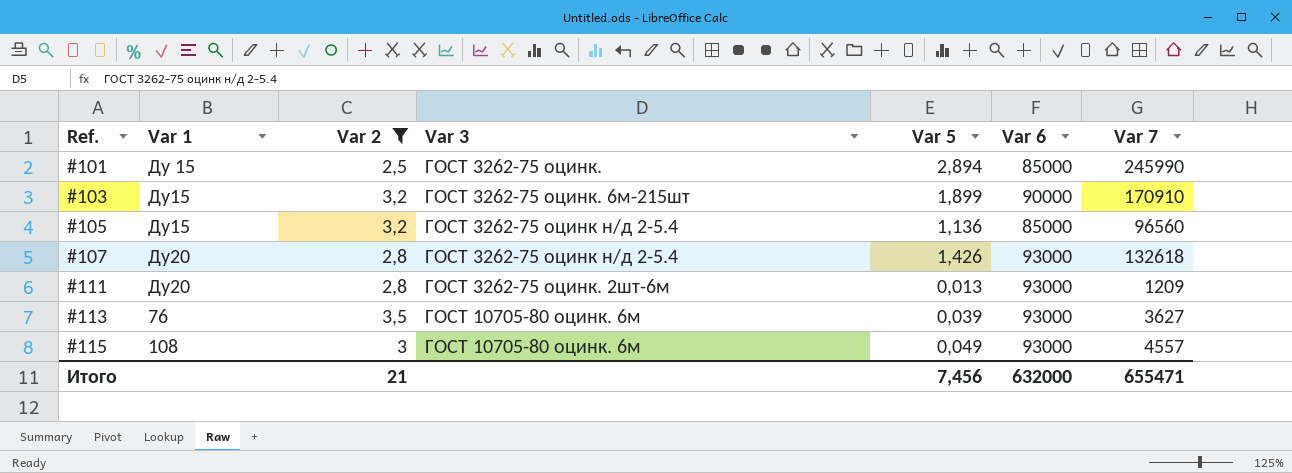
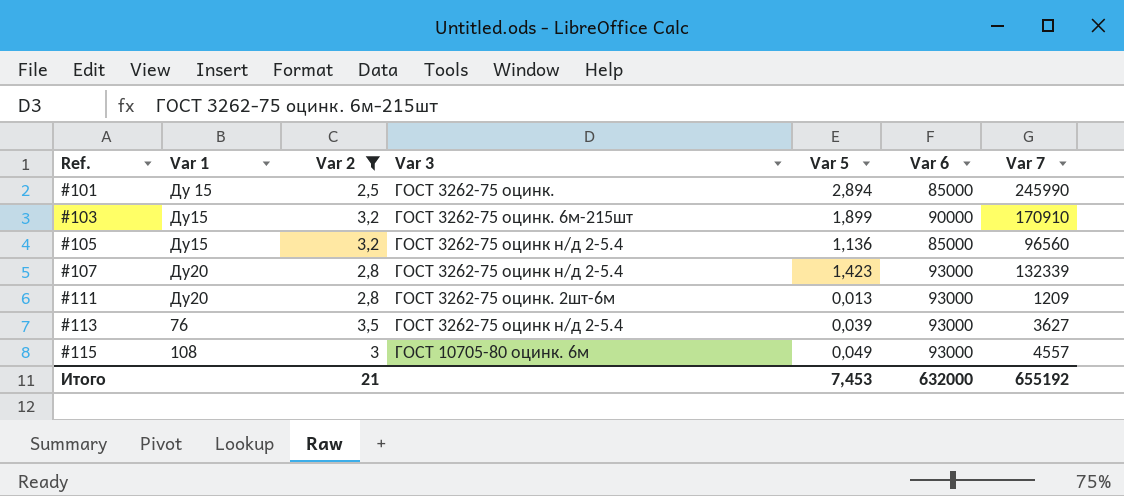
#107 | Var 5: 1,426 -> 1,423
#107 | Var 7: 132618 -> 132339
#113 | Var 3: ГОСТ 10705-80 оцинк. 6м -> ГОСТ 3262-75 оцинк н/д 2-5.4
Итого | Var 5: 7,456 -> 7,453
Итого | Var 7: 655471 -> 655192

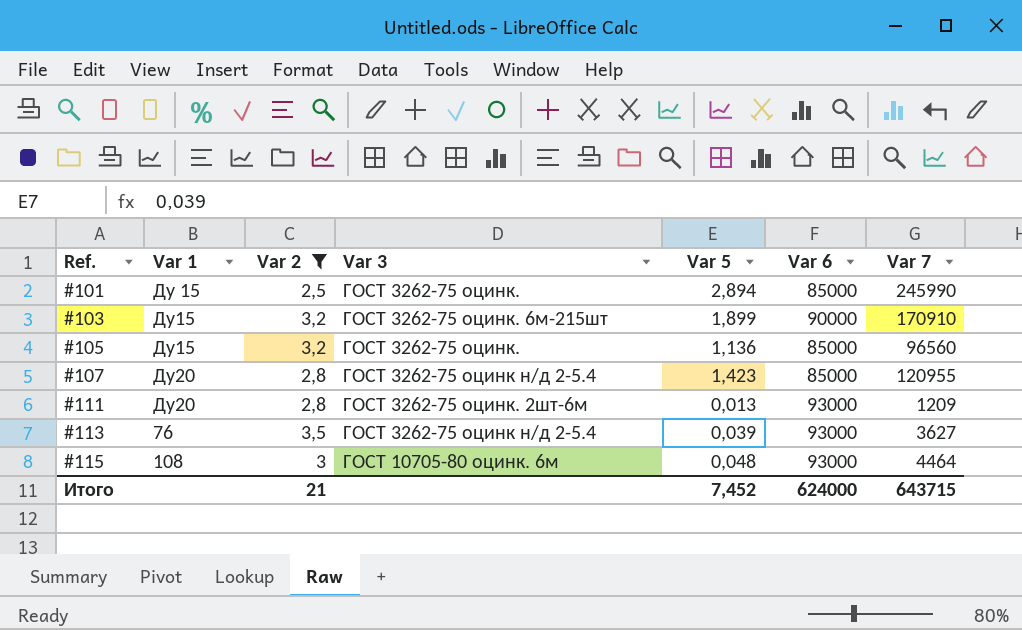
#105 | Var 3: ГОСТ 3262-75 оцинк н/д 2-5.4 -> ГОСТ 3262-75 оцинк.
#107 | Var 6: 93000 -> 85000
#107 | Var 7: 132339 -> 120955
#115 | Var 5: 0,049 -> 0,048
#115 | Var 7: 4557 -> 4464
Итого | Var 5: 7,453 -> 7,452
Итого | Var 6: 632000 -> 624000
Итого | Var 7: 655192 -> 643715

